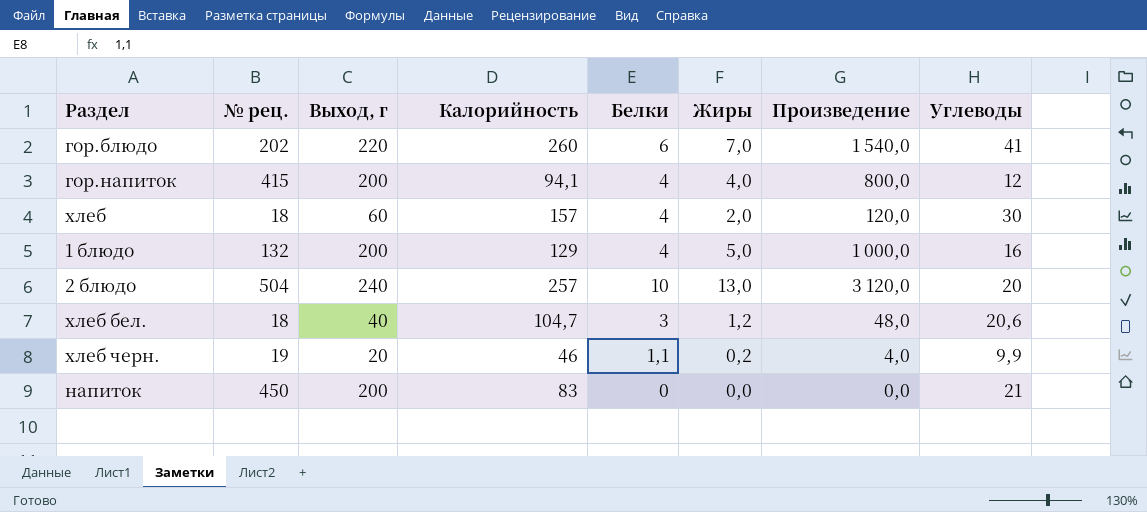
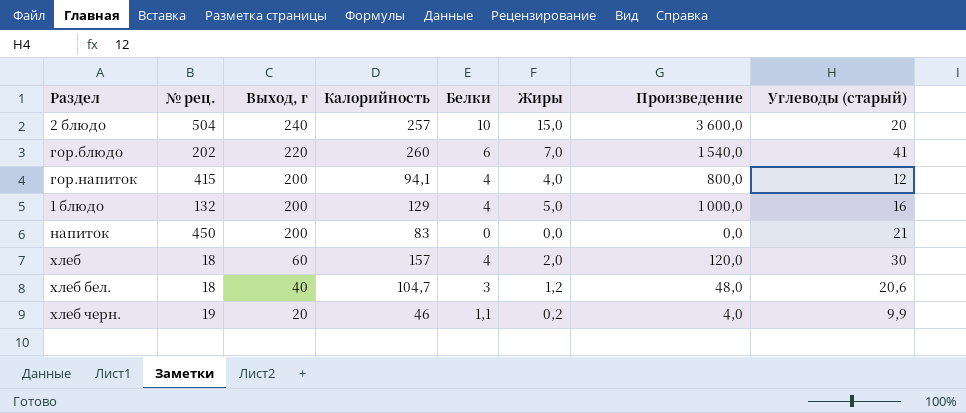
row order: none -> Выход, г descending
column name: Углеводы -> Углеводы (старый)
2 блюдо | Жиры: 13,0 -> 15,0
2 блюдо | Произведение: 3 120,0 -> 3 600,0

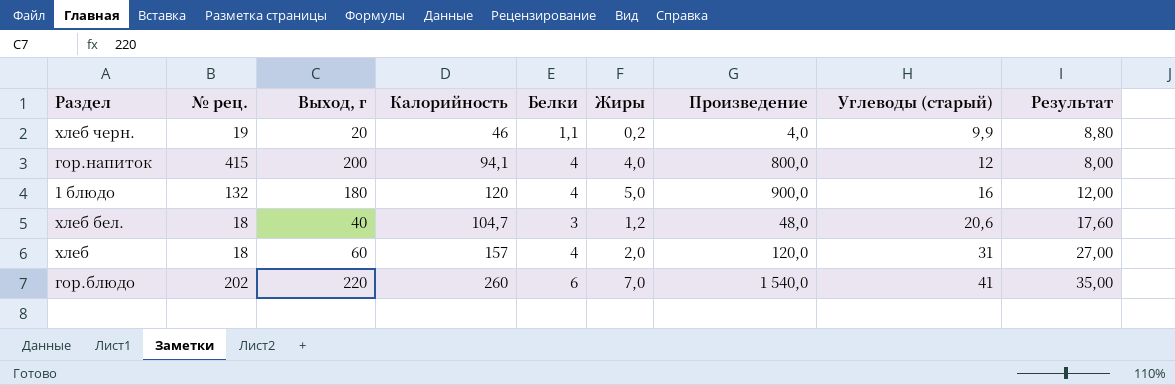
row order: Выход, г descending -> Углеводы (старый) ascending
column Результат | formula: none -> [Углеводы (старый)] - [Белки]
row 2 блюдо: 504 | 240 | 257 | 10 | 15,0 | 3 600,0 | 20 -> none
row напиток: 450 | 200 | 83 | 0 | 0,0 | 0,0 | 21 -> none
1 блюдо | Выход, г: 200 -> 180
1 блюдо | Калорийность: 129 -> 120
1 блюдо | Произведение: 1 000,0 -> 900,0
хлеб | Углеводы (старый): 30 -> 31

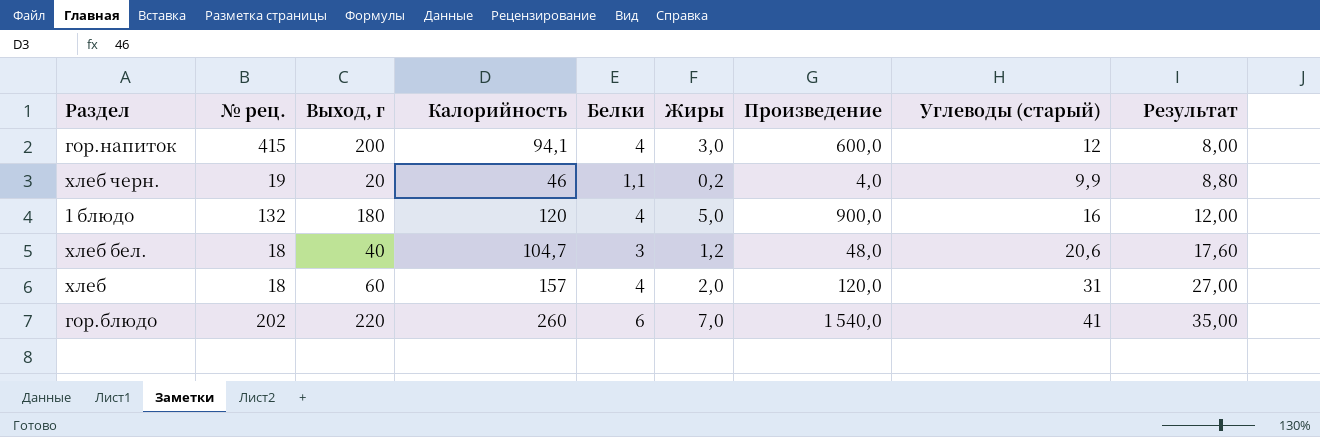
row order: Углеводы (старый) ascending -> Результат ascending
гор.напиток | Жиры: 4,0 -> 3,0
гор.напиток | Произведение: 800,0 -> 600,0

